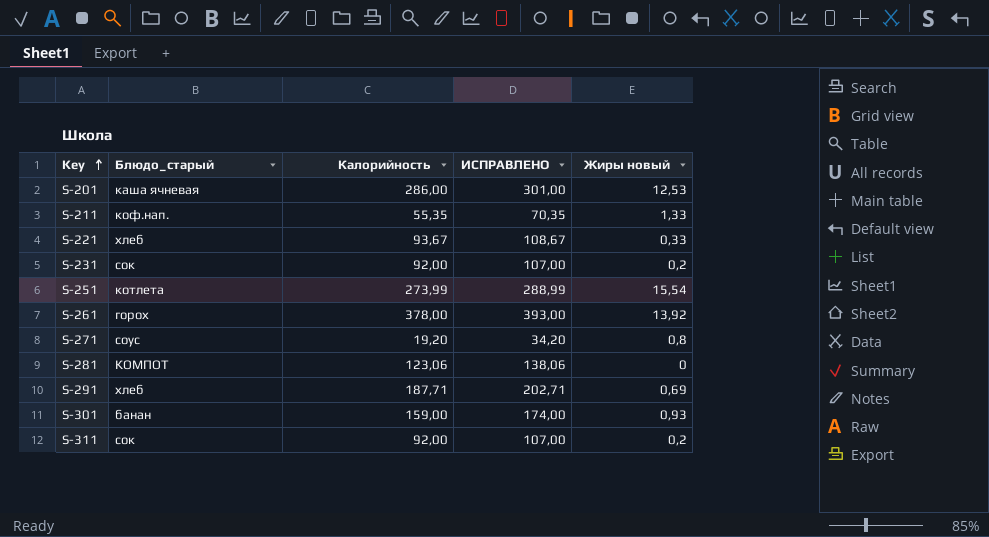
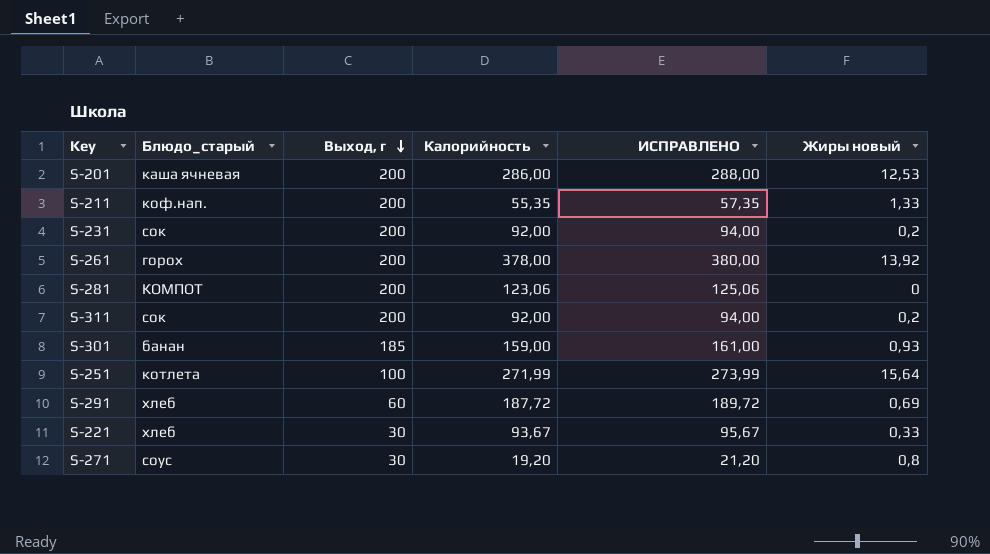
row order: Key ascending -> Выход, г descending
column Выход, г | position: none -> 3
column ИСПРАВЛЕНО | formula: [Калорийность] + 15 -> [Калорийность] + 2
S-251 | Калорийность: 273,99 -> 271,99
S-251 | Жиры новый: 15,54 -> 15,64
S-291 | Калорийность: 187,71 -> 187,72

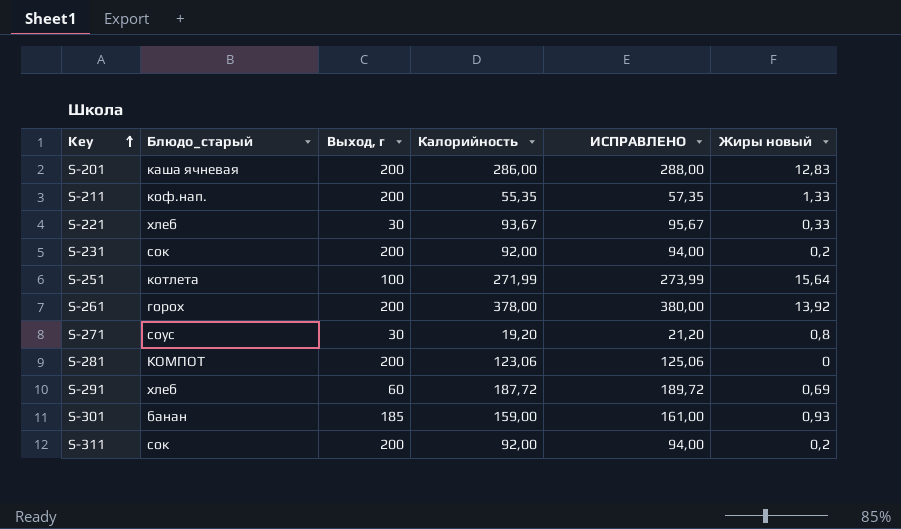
row order: Выход, г descending -> Key ascending
S-201 | Жиры новый: 12,53 -> 12,83

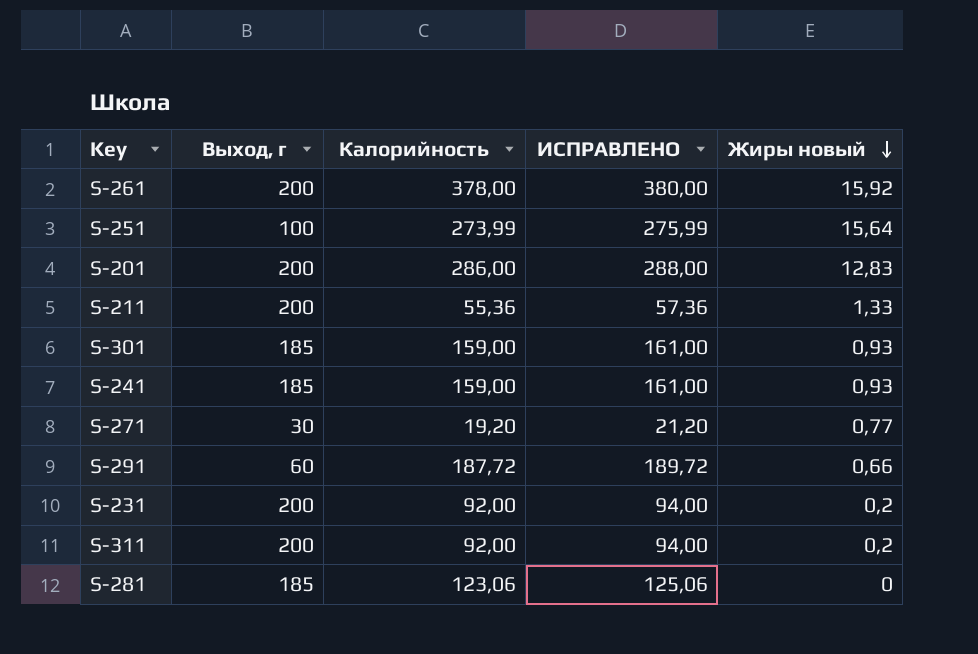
row order: Key ascending -> Жиры новый descending
column Блюдо_старый | position: 2 -> none
row S-221: хлеб | 30 | 93,67 | 95,67 | 0,33 -> none
S-261 | Жиры новый: 13,92 -> 15,92
S-251 | Калорийность: 271,99 -> 273,99
S-251 | ИСПРАВЛЕНО: 273,99 -> 275,99
S-211 | Калорийность: 55,35 -> 55,36
S-211 | ИСПРАВЛЕНО: 57,35 -> 57,36
row S-241: none -> 185 | 159,00 | 161,00 | 0,93
S-271 | Жиры новый: 0,8 -> 0,77
S-291 | Жиры новый: 0,69 -> 0,66
S-281 | Выход, г: 200 -> 185

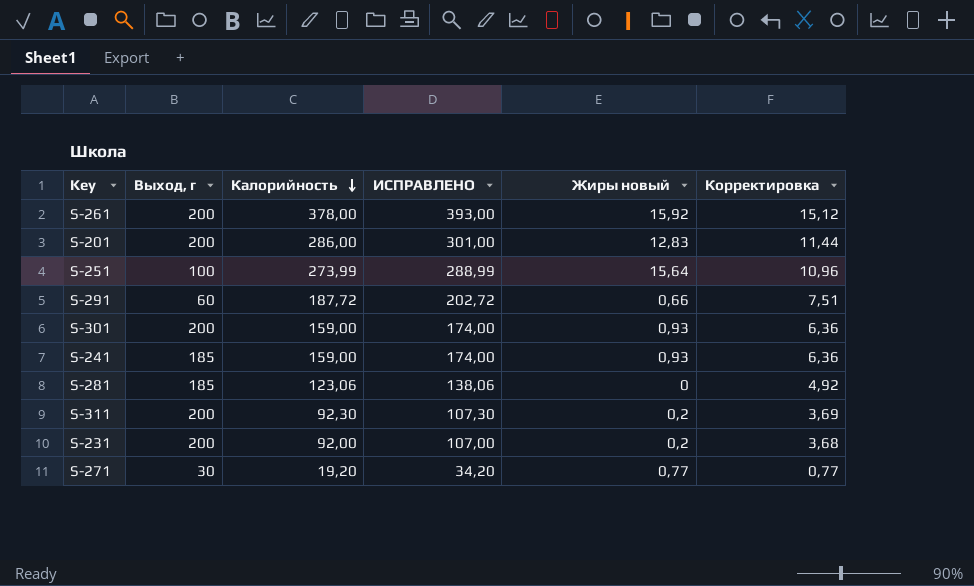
row order: Жиры новый descending -> Калорийность descending
column ИСПРАВЛЕНО | formula: [Калорийность] + 2 -> [Калорийность] + 15
column Корректировка | formula: none -> [Калорийность] * 0,04
row S-211: 200 | 55,36 | 57,36 | 1,33 -> none
S-301 | Выход, г: 185 -> 200
S-311 | Калорийность: 92,00 -> 92,30

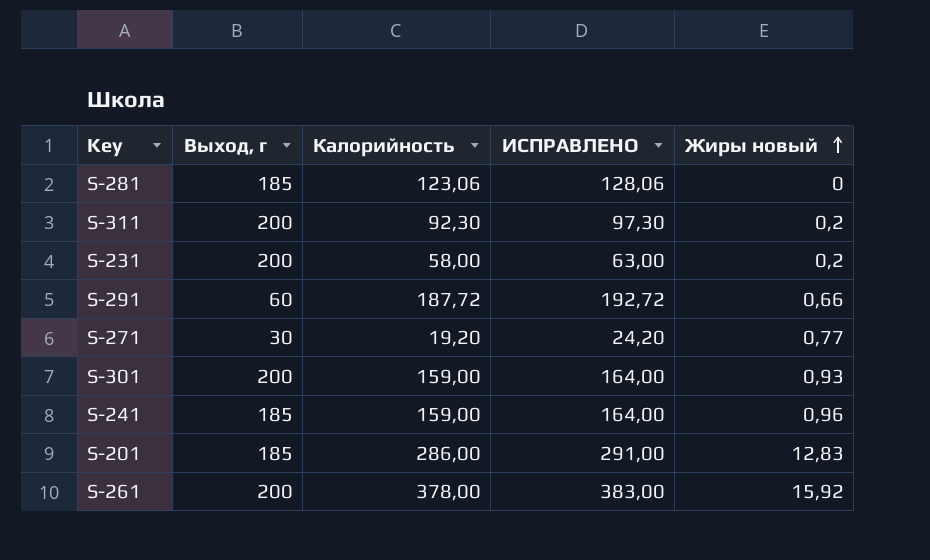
row order: Калорийность descending -> Жиры новый ascending
column Корректировка | formula: [Калорийность] * 0,04 -> none
column ИСПРАВЛЕНО | formula: [Калорийность] + 15 -> [Калорийность] + 5
row S-251: 100 | 273,99 | 288,99 | 15,64 | 10,96 -> none
S-231 | Калорийность: 92,00 -> 58,00
S-241 | Жиры новый: 0,93 -> 0,96
S-201 | Выход, г: 200 -> 185

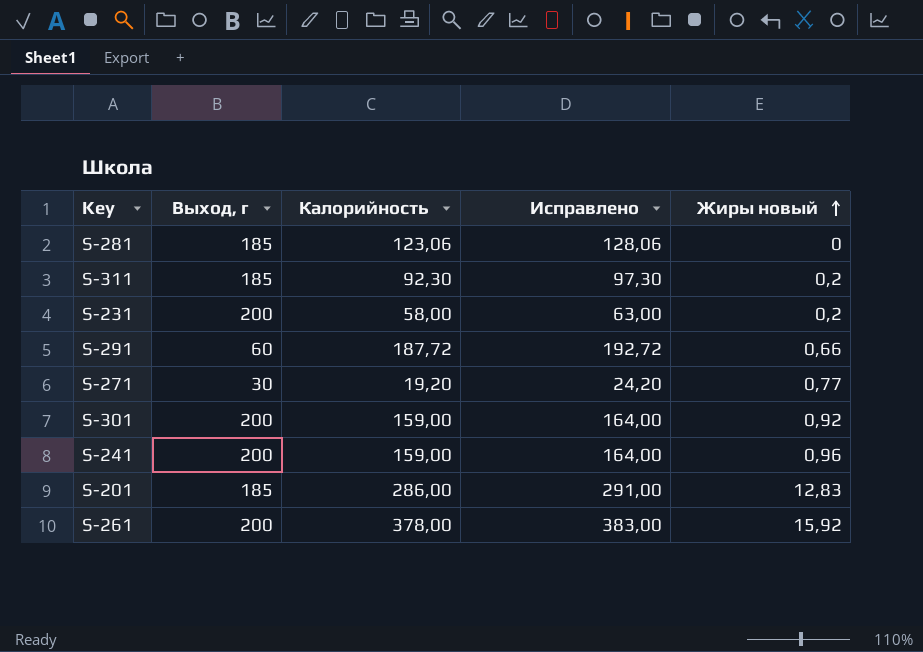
column name: ИСПРАВЛЕНО -> Исправлено
S-311 | Выход, г: 200 -> 185
S-301 | Жиры новый: 0,93 -> 0,92
S-241 | Выход, г: 185 -> 200

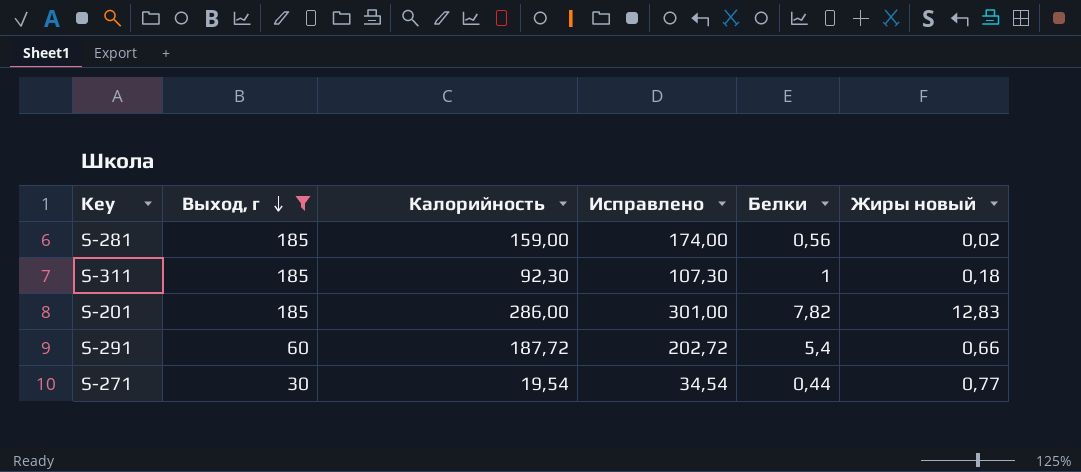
filter: none -> Выход, г != 200
row order: Жиры новый ascending -> Выход, г descending
column Исправлено | formula: [Калорийность] + 5 -> [Калорийность] + 15
column Белки | position: none -> 5
S-281 | Калорийность: 123,06 -> 159,00
S-281 | Жиры новый: 0 -> 0,02
S-311 | Жиры новый: 0,2 -> 0,18
S-271 | Калорийность: 19,20 -> 19,54

